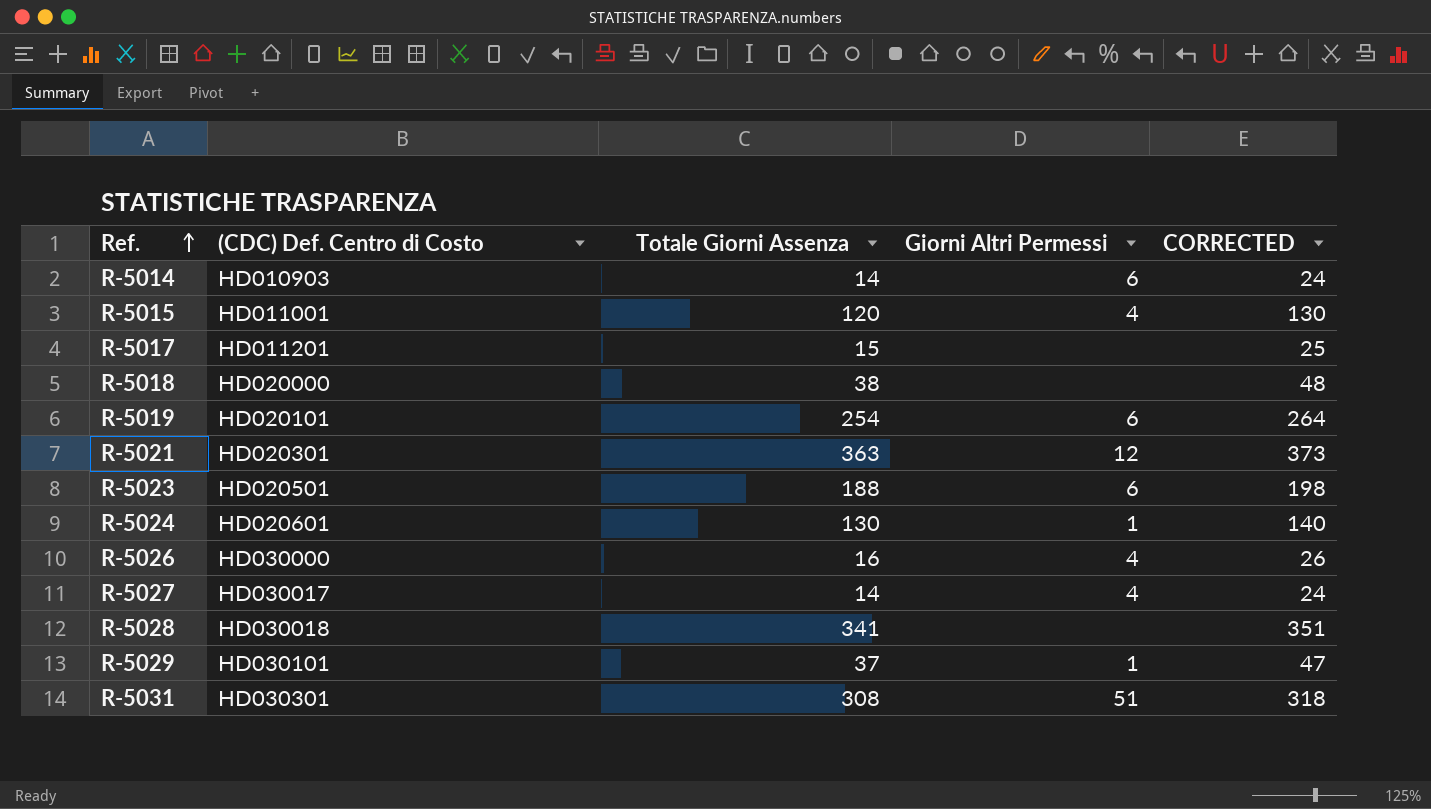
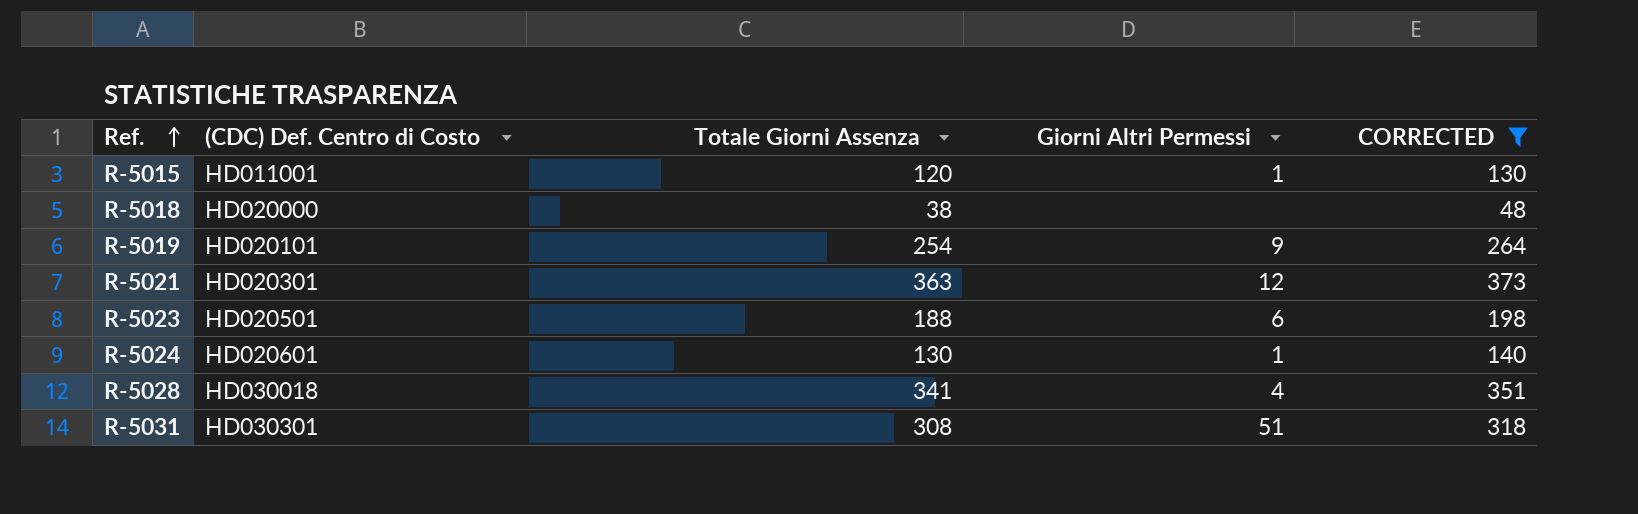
filter: none -> CORRECTED >= 48
R-5015 | Giorni Altri Permessi: 4 -> 1
R-5019 | Giorni Altri Permessi: 6 -> 9
R-5028 | Giorni Altri Permessi: none -> 4

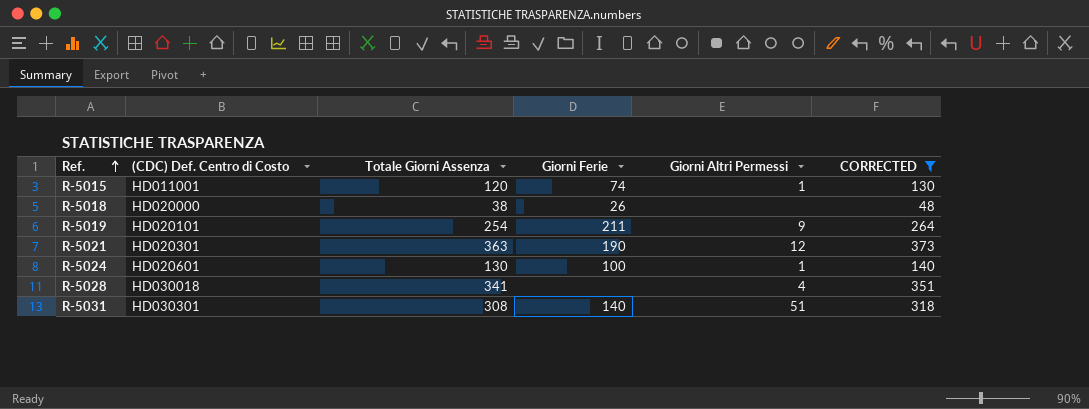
column Giorni Ferie | position: none -> 4
row R-5023: HD020501 | 188 | 6 | 198 -> none

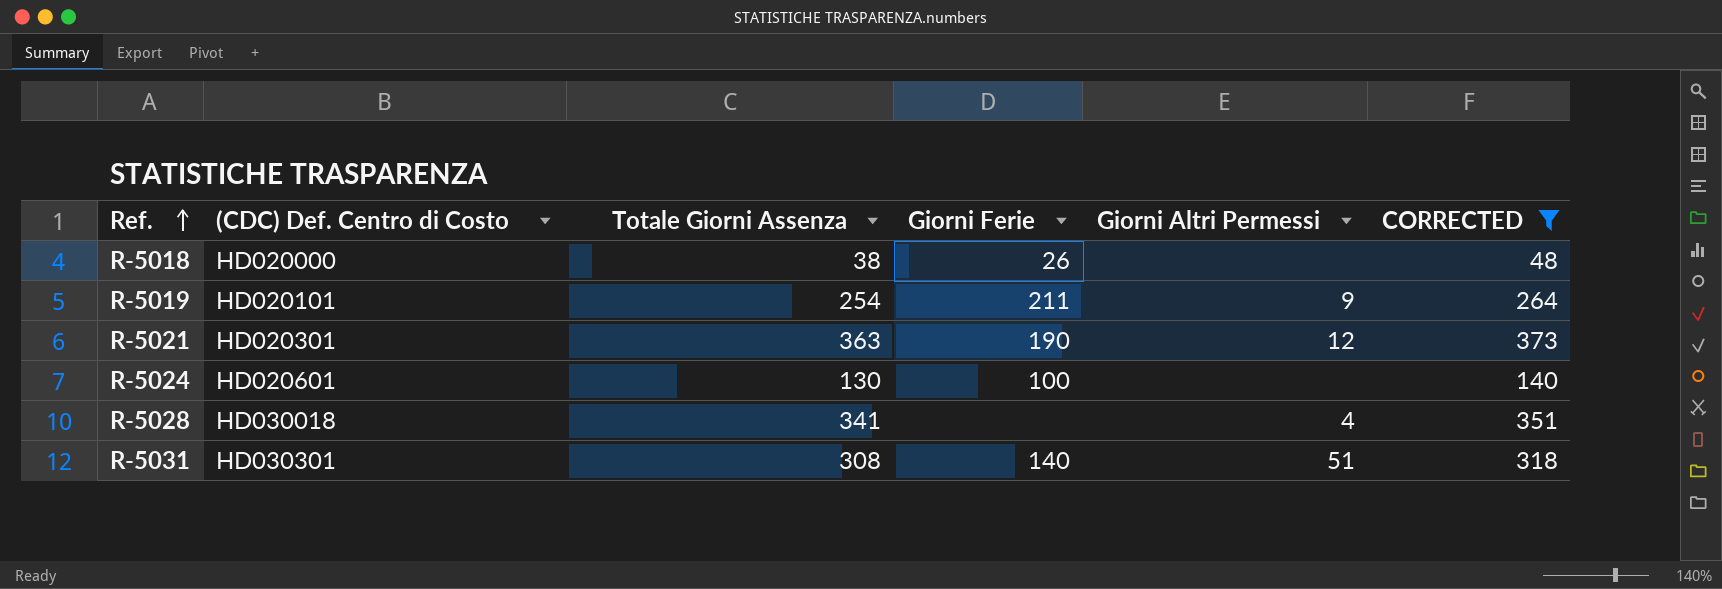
row R-5015: HD011001 | 120 | 74 | 1 | 130 -> none
R-5024 | Giorni Altri Permessi: 1 -> none

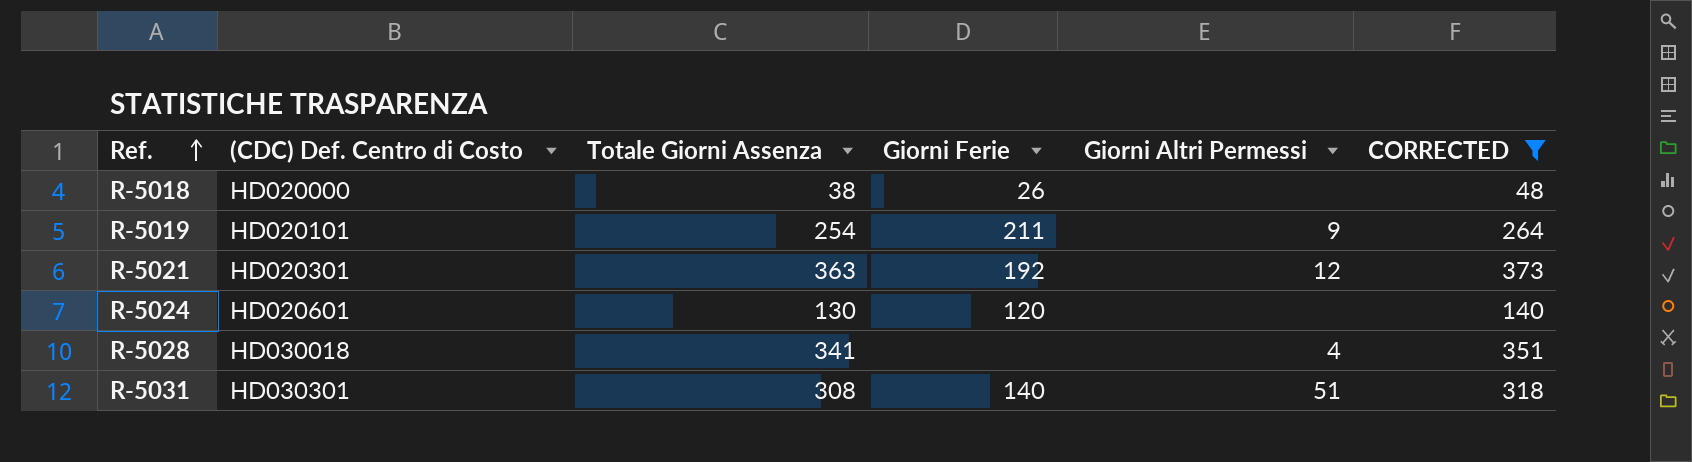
R-5021 | Giorni Ferie: 190 -> 192
R-5024 | Giorni Ferie: 100 -> 120

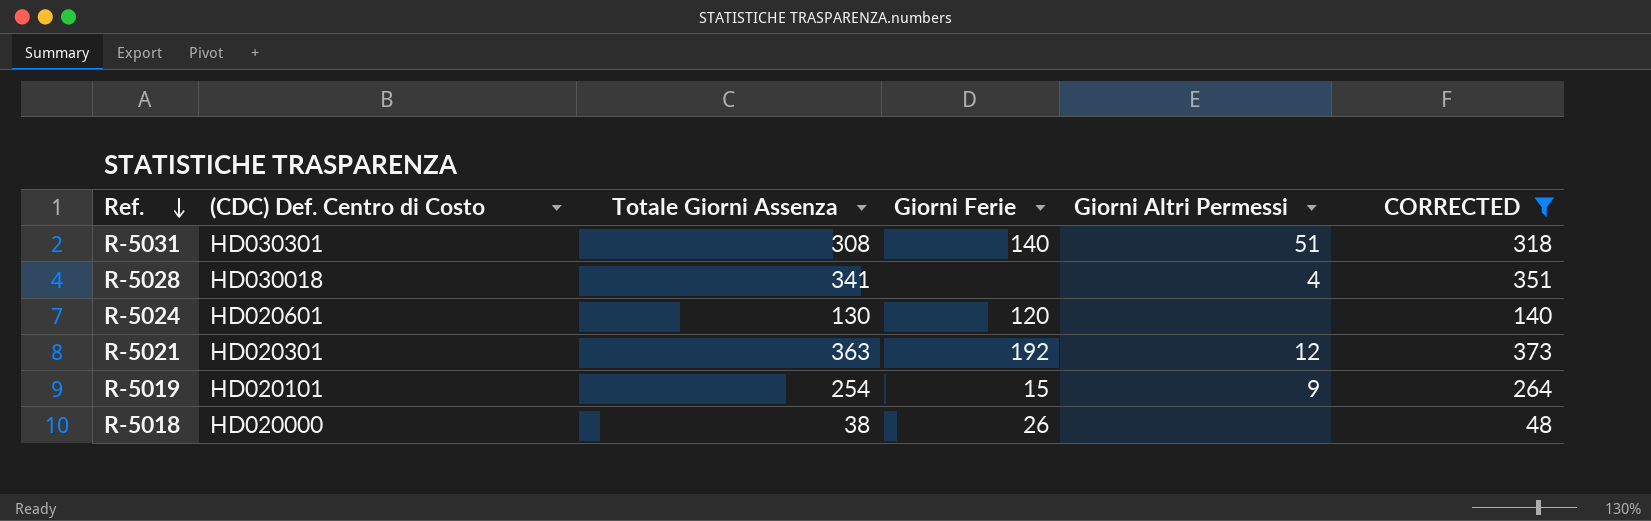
row order: Ref. ascending -> Ref. descending
R-5019 | Giorni Ferie: 211 -> 15

